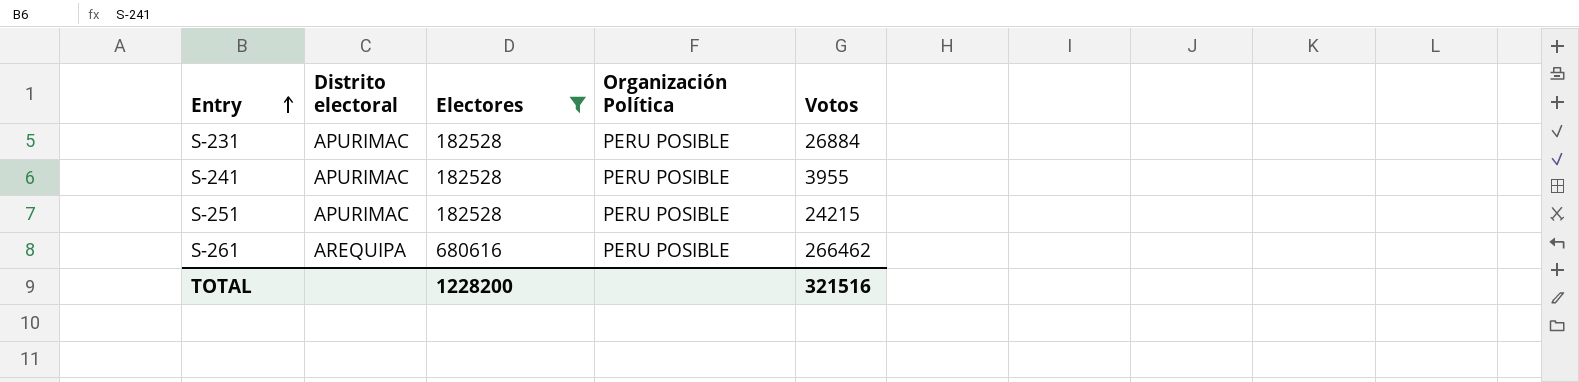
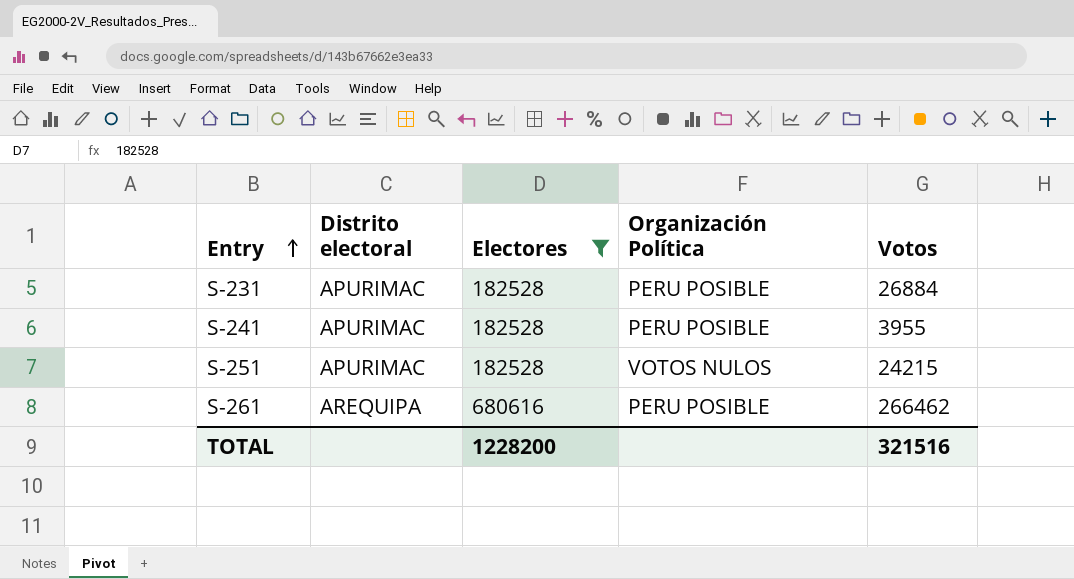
S-251 | Organización Política: PERU POSIBLE -> VOTOS NULOS

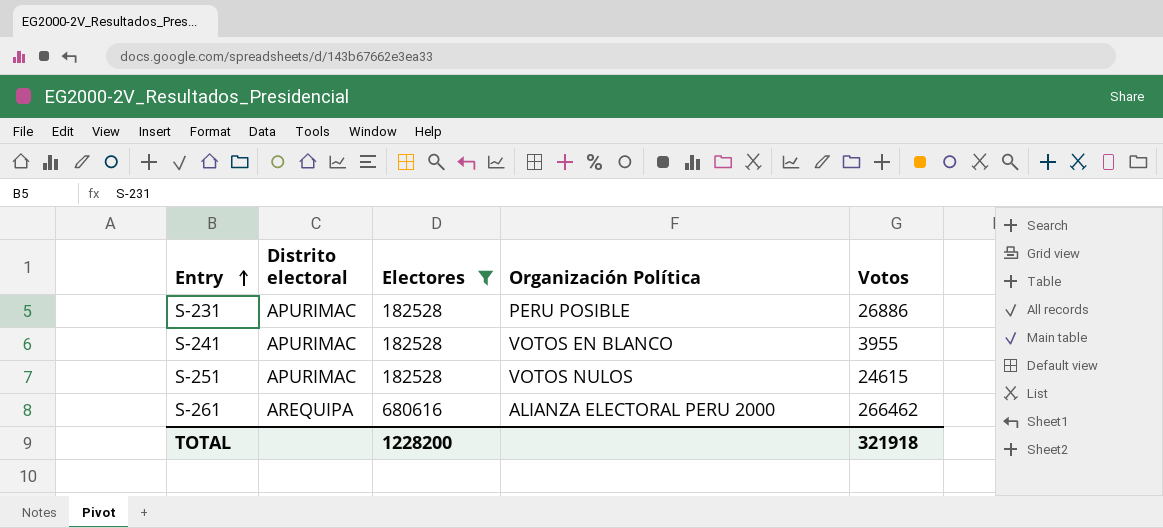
S-231 | Votos: 26884 -> 26886
S-241 | Organización Política: PERU POSIBLE -> VOTOS EN BLANCO
S-251 | Votos: 24215 -> 24615
S-261 | Organización Política: PERU POSIBLE -> ALIANZA ELECTORAL PERU 2000
TOTAL | Votos: 321516 -> 321918

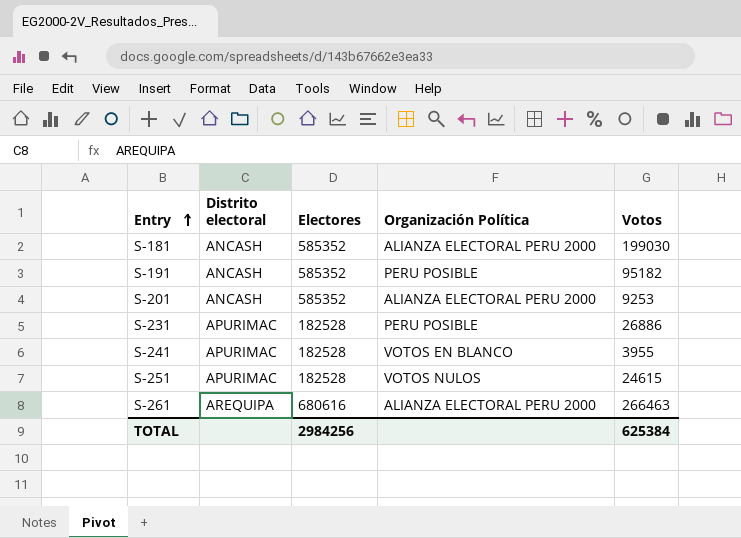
filter: Electores != 585352 -> none
S-261 | Votos: 266462 -> 266463
TOTAL | Electores: 1228200 -> 2984256
TOTAL | Votos: 321918 -> 625384

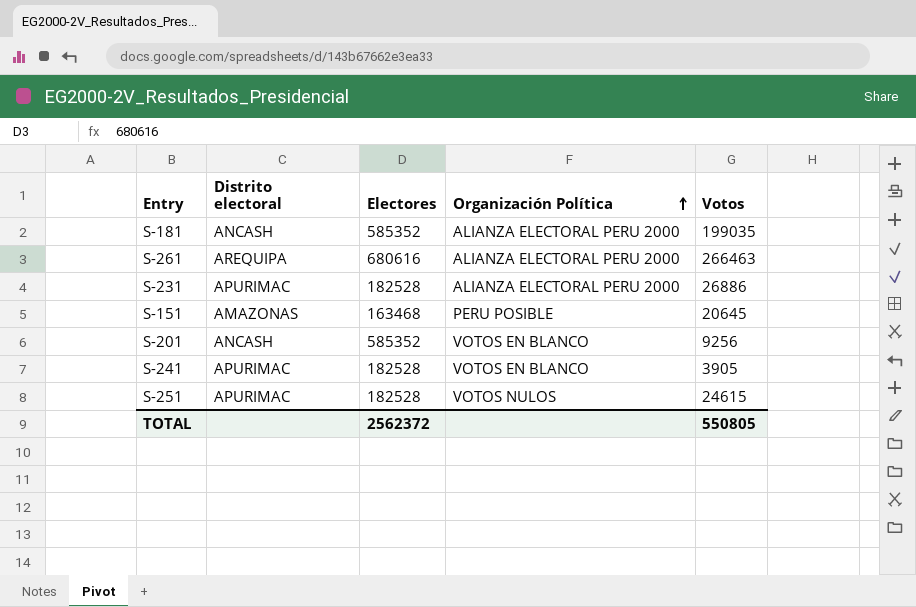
row order: Entry ascending -> Organización Política ascending
row S-191: ANCASH | 585352 | PERU POSIBLE | 95182 -> none
S-181 | Votos: 199030 -> 199035
S-231 | Organización Política: PERU POSIBLE -> ALIANZA ELECTORAL PERU 2000
row S-151: none -> AMAZONAS | 163468 | PERU POSIBLE | 20645
S-201 | Organización Política: ALIANZA ELECTORAL PERU 2000 -> VOTOS EN BLANCO
S-201 | Votos: 9253 -> 9256
S-241 | Votos: 3955 -> 3905
TOTAL | Electores: 2984256 -> 2562372
TOTAL | Votos: 625384 -> 550805

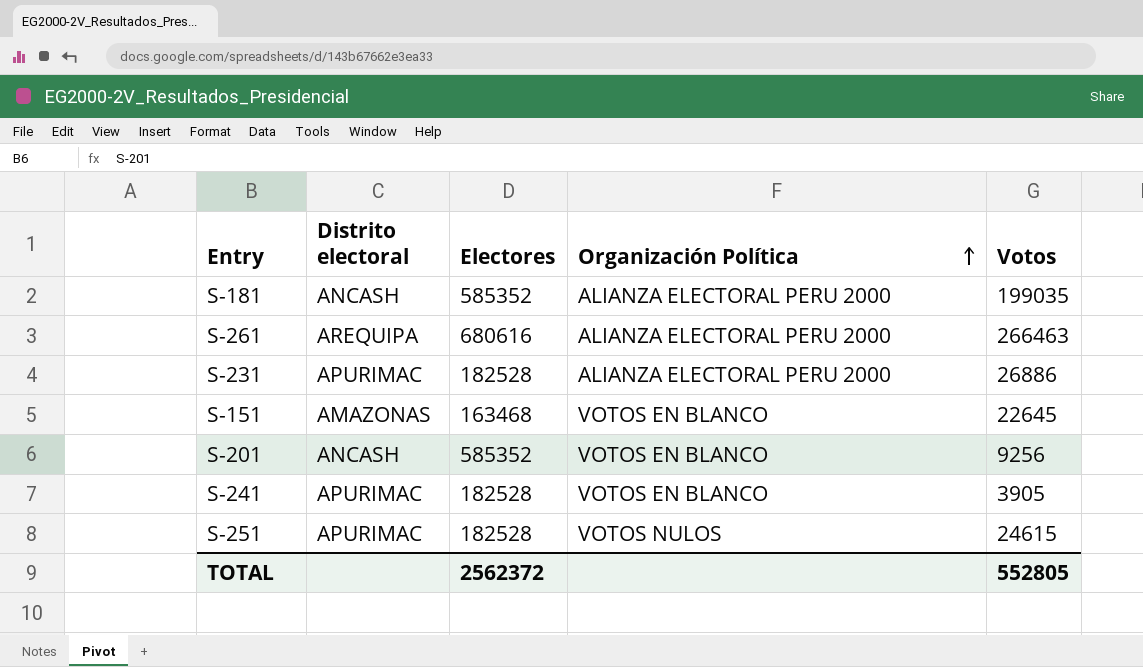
S-151 | Organización Política: PERU POSIBLE -> VOTOS EN BLANCO
S-151 | Votos: 20645 -> 22645
TOTAL | Votos: 550805 -> 552805

